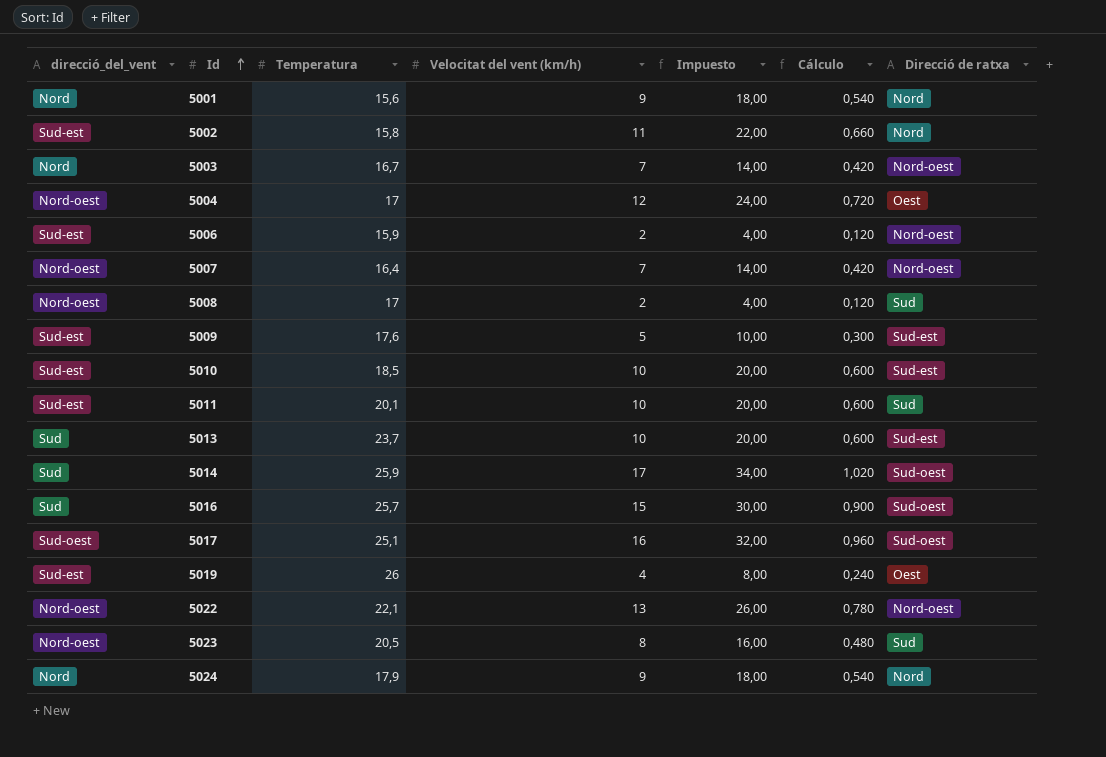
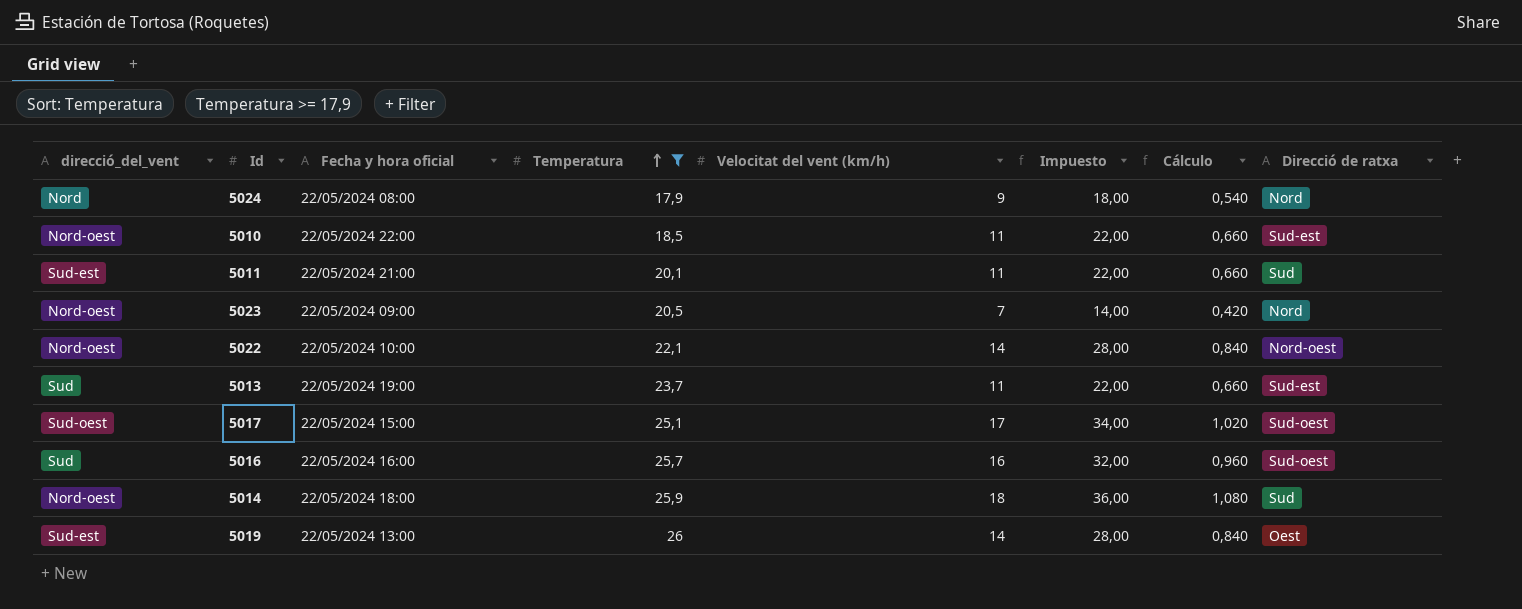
filter: none -> Temperatura >= 17,9
row order: Id ascending -> Temperatura ascending
column Fecha y hora oficial | position: none -> 3
5010 | direcció_del_vent: Sud-est -> Nord-oest
5010 | Velocitat del vent (km/h): 10 -> 11
5010 | Impuesto: 20,00 -> 22,00
5010 | Cálculo: 0,600 -> 0,660
5011 | Velocitat del vent (km/h): 10 -> 11
5011 | Impuesto: 20,00 -> 22,00
5011 | Cálculo: 0,600 -> 0,660
5023 | Velocitat del vent (km/h): 8 -> 7
5023 | Impuesto: 16,00 -> 14,00
5023 | Cálculo: 0,480 -> 0,420
5023 | Direcció de ratxa: Sud -> Nord
5022 | Velocitat del vent (km/h): 13 -> 14
5022 | Impuesto: 26,00 -> 28,00
5022 | Cálculo: 0,780 -> 0,840
5013 | Velocitat del vent (km/h): 10 -> 11
5013 | Impuesto: 20,00 -> 22,00
5013 | Cálculo: 0,600 -> 0,660
5017 | Velocitat del vent (km/h): 16 -> 17
5017 | Impuesto: 32,00 -> 34,00
5017 | Cálculo: 0,960 -> 1,020
5016 | Velocitat del vent (km/h): 15 -> 16
5016 | Impuesto: 30,00 -> 32,00
5016 | Cálculo: 0,900 -> 0,960
5014 | direcció_del_vent: Sud -> Nord-oest
5014 | Velocitat del vent (km/h): 17 -> 18
5014 | Impuesto: 34,00 -> 36,00
5014 | Cálculo: 1,020 -> 1,080
5014 | Direcció de ratxa: Sud-oest -> Sud
5019 | Velocitat del vent (km/h): 4 -> 14
5019 | Impuesto: 8,00 -> 28,00
5019 | Cálculo: 0,240 -> 0,840

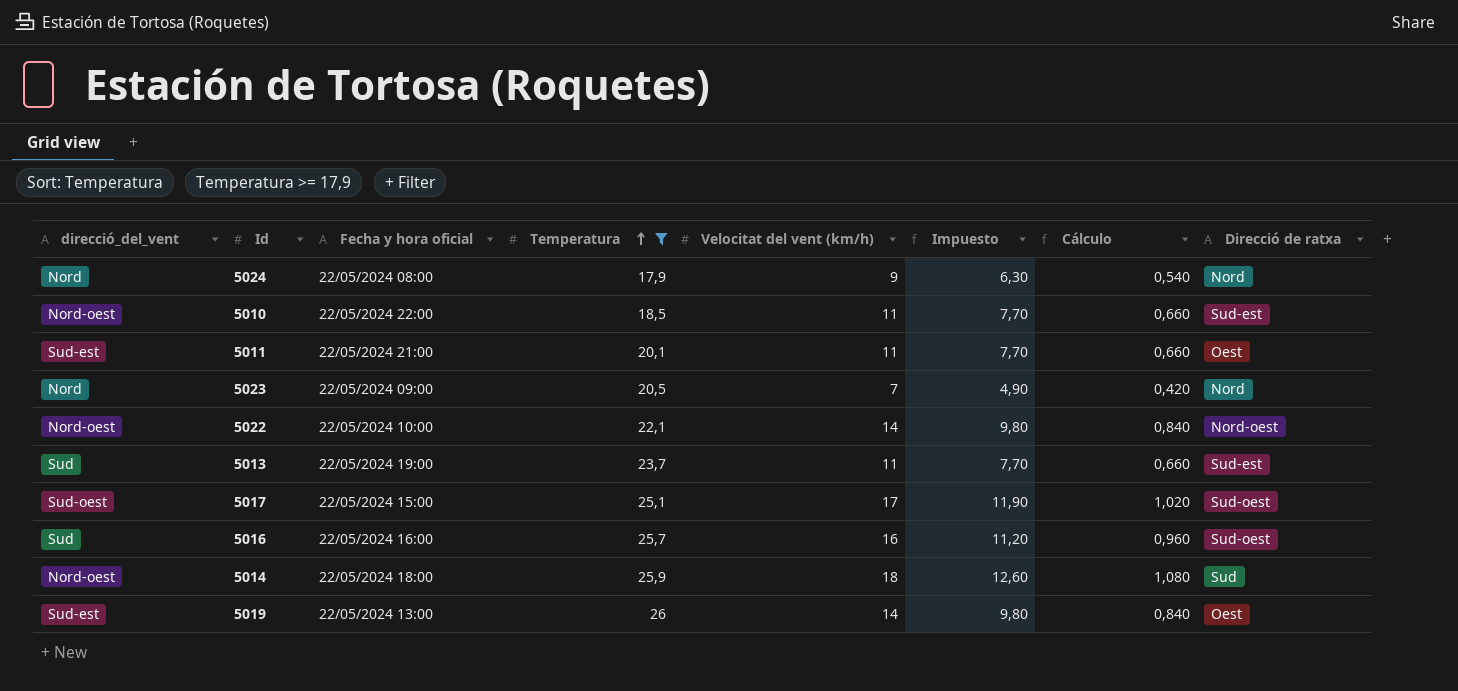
column Impuesto | formula: [Velocitat del vent (km/h)] * 2 -> [Velocitat del vent (km/h)] * 0,7
5011 | Direcció de ratxa: Sud -> Oest
5023 | direcció_del_vent: Nord-oest -> Nord

